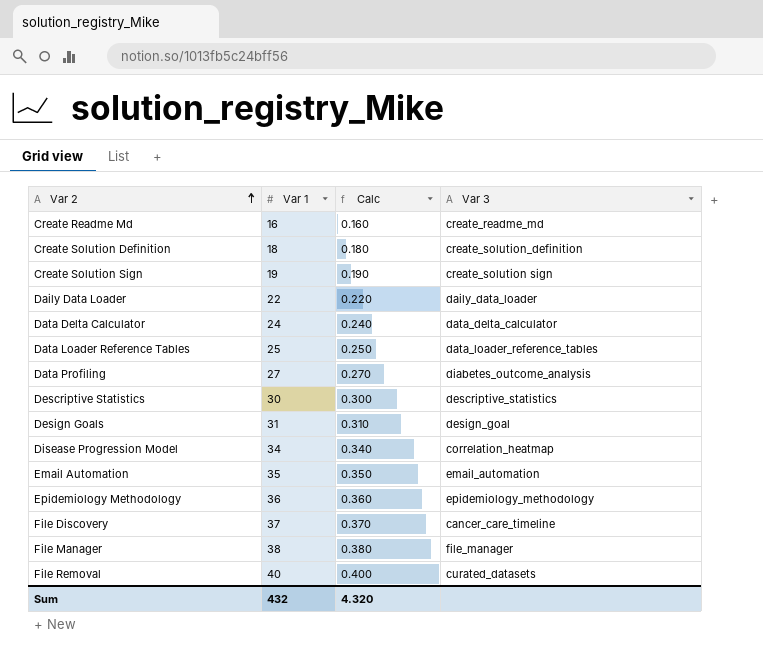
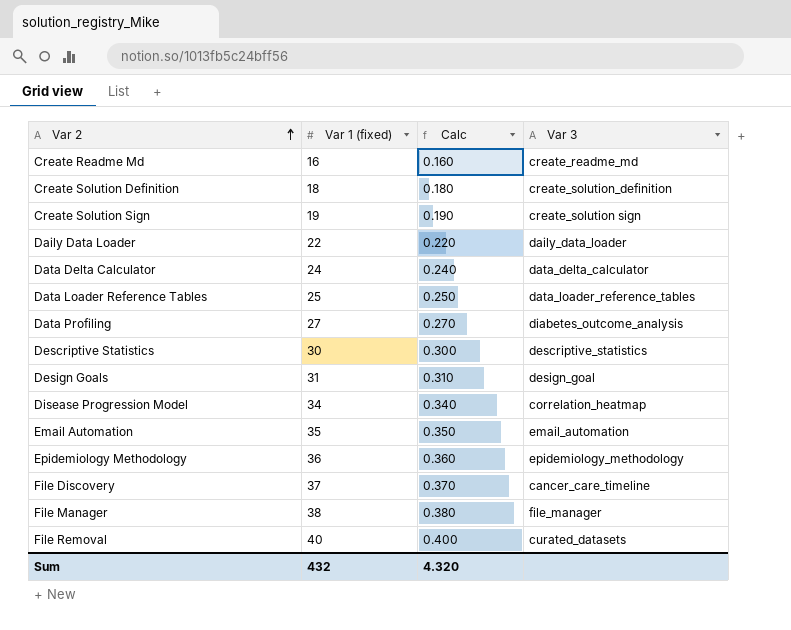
column name: Var 1 -> Var 1 (fixed)

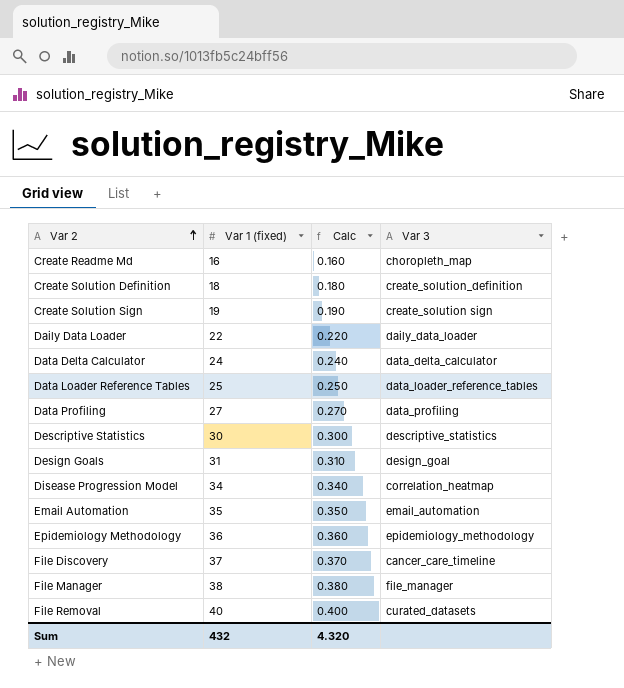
Create Readme Md | Var 3: create_readme_md -> choropleth_map
Data Profiling | Var 3: diabetes_outcome_analysis -> data_profiling

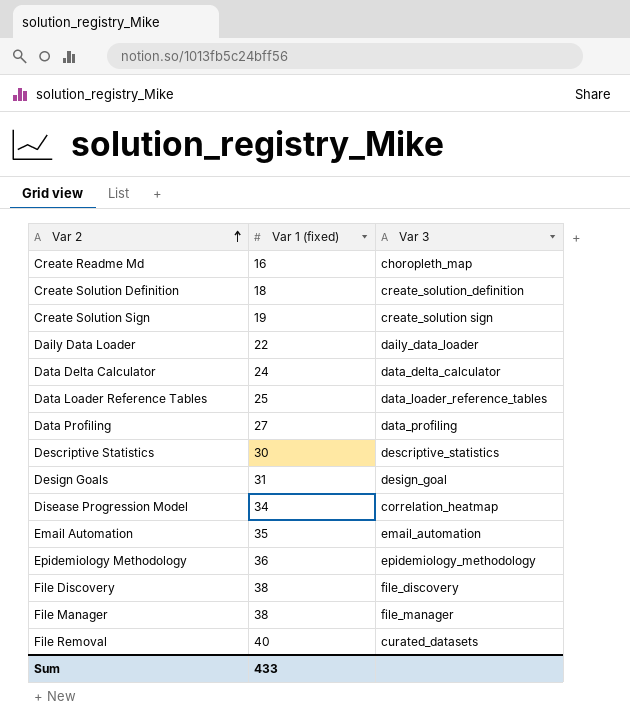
column Calc | formula: [Var 1 (fixed)] * 0.01 -> none
File Discovery | Var 1 (fixed): 37 -> 38
File Discovery | Var 3: cancer_care_timeline -> file_discovery
Sum | Var 1 (fixed): 432 -> 433

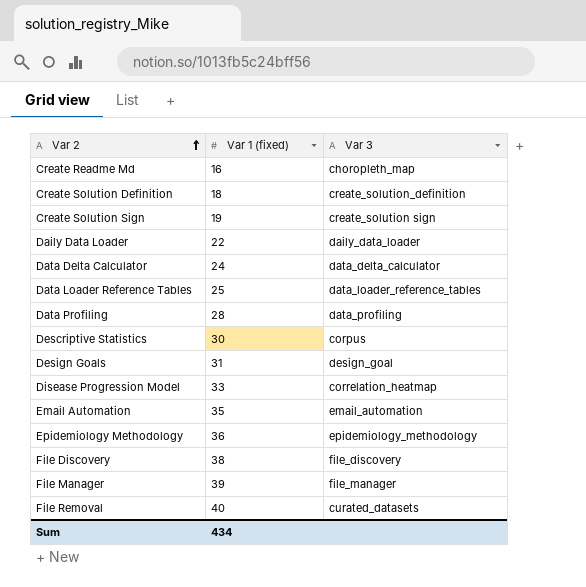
Data Profiling | Var 1 (fixed): 27 -> 28
Descriptive Statistics | Var 3: descriptive_statistics -> corpus
Disease Progression Model | Var 1 (fixed): 34 -> 33
File Manager | Var 1 (fixed): 38 -> 39
Sum | Var 1 (fixed): 433 -> 434

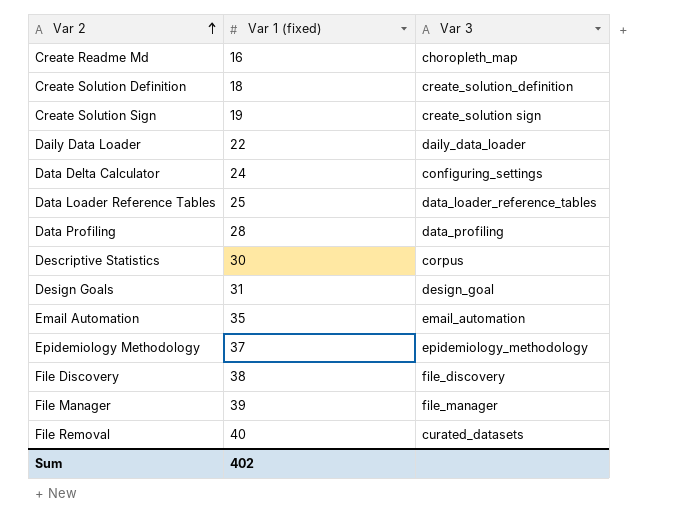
row Disease Progression Model: 33 | correlation_heatmap -> none
Data Delta Calculator | Var 3: data_delta_calculator -> configuring_settings
Epidemiology Methodology | Var 1 (fixed): 36 -> 37
Sum | Var 1 (fixed): 434 -> 402

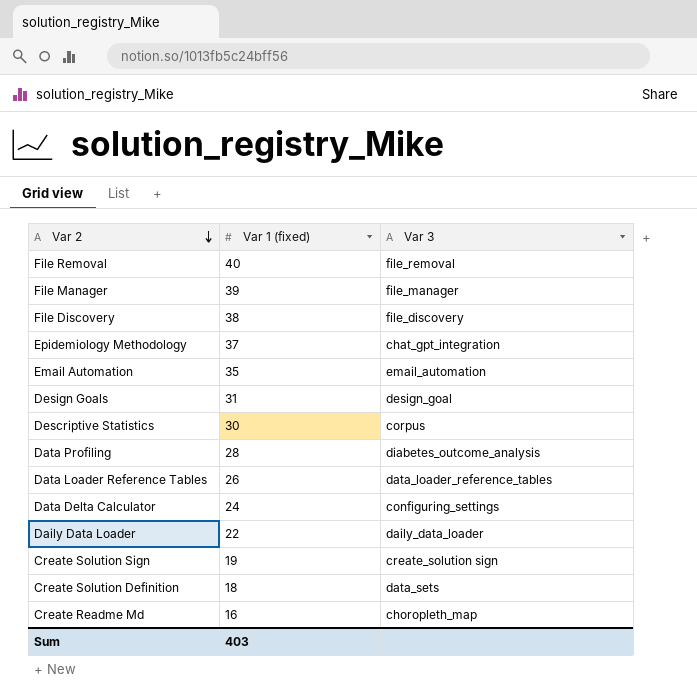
row order: Var 2 ascending -> Var 2 descending
File Removal | Var 3: curated_datasets -> file_removal
Epidemiology Methodology | Var 3: epidemiology_methodology -> chat_gpt_integration
Data Profiling | Var 3: data_profiling -> diabetes_outcome_analysis
Data Loader Reference Tables | Var 1 (fixed): 25 -> 26
Create Solution Definition | Var 3: create_solution_definition -> data_sets
Sum | Var 1 (fixed): 402 -> 403

